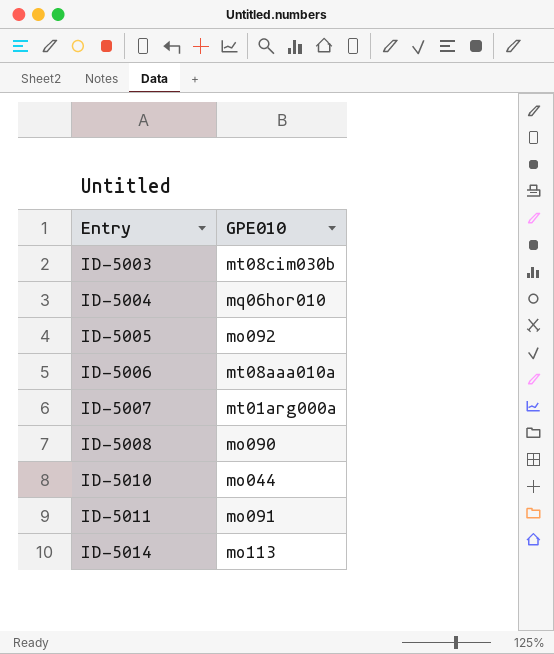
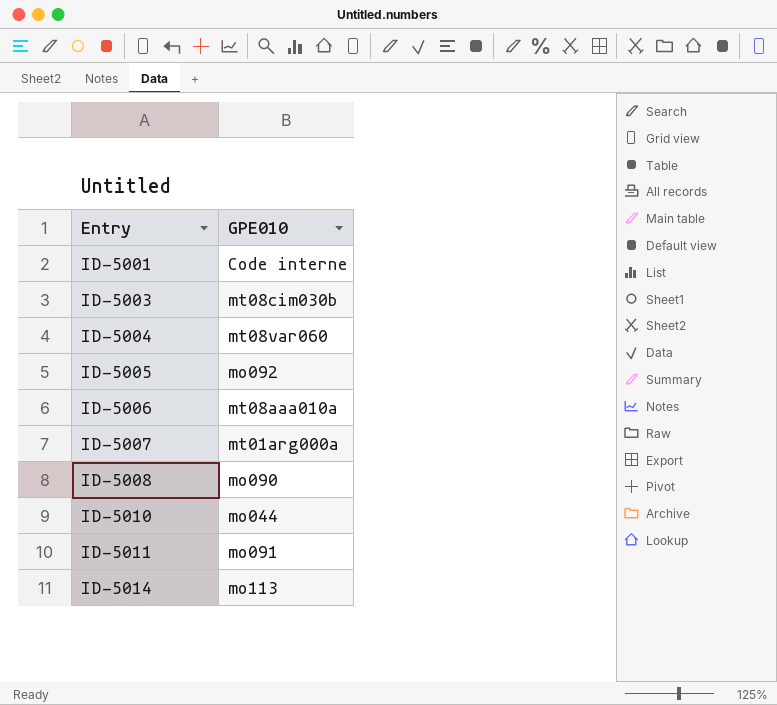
row ID-5001: none -> Code interne
ID-5004 | GPE010: mq06hor010 -> mt08var060

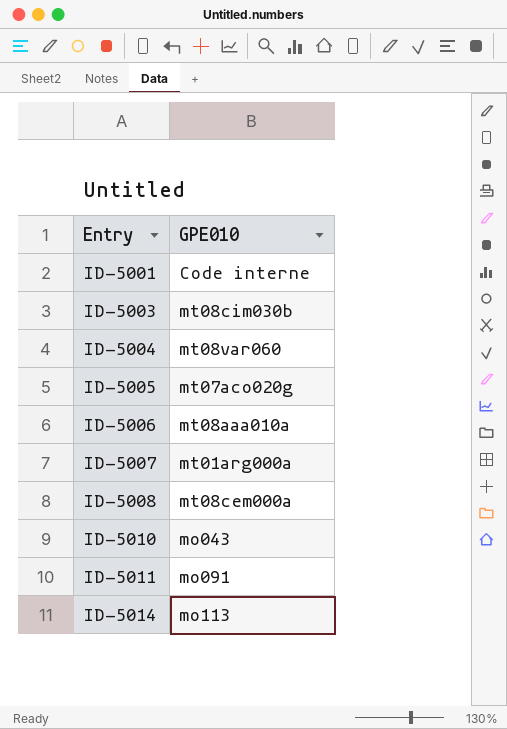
ID-5005 | GPE010: mo092 -> mt07aco020g
ID-5008 | GPE010: mo090 -> mt08cem000a
ID-5010 | GPE010: mo044 -> mo043

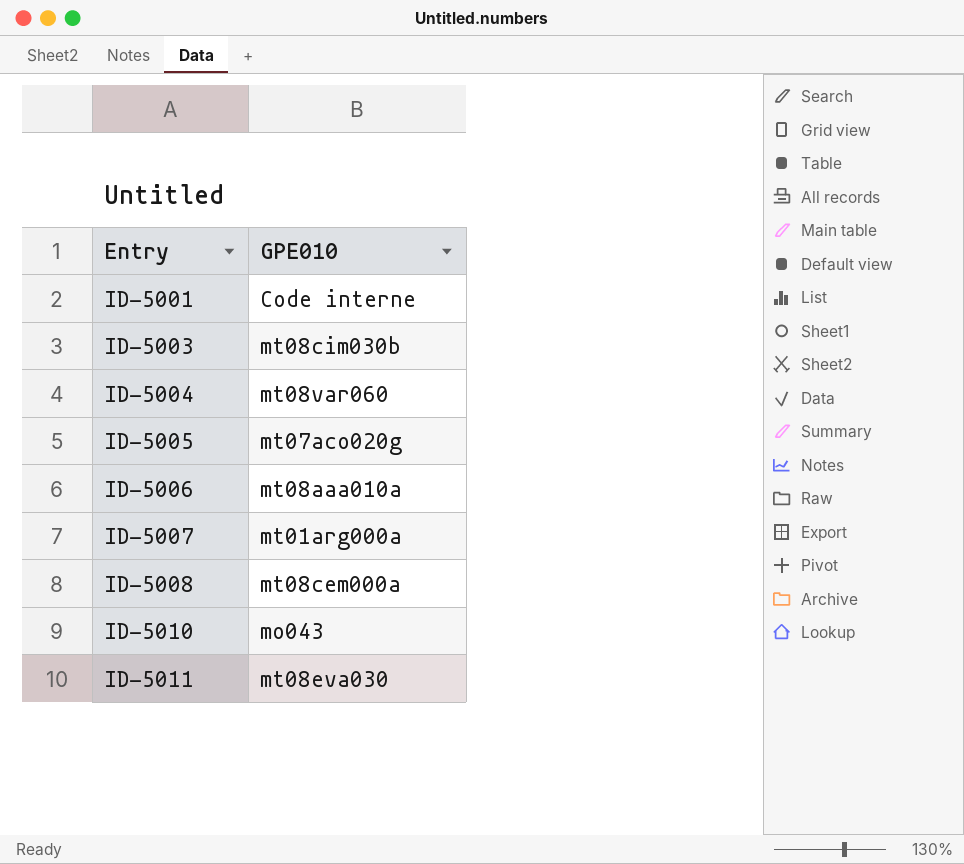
row ID-5014: mo113 -> none
ID-5011 | GPE010: mo091 -> mt08eva030

